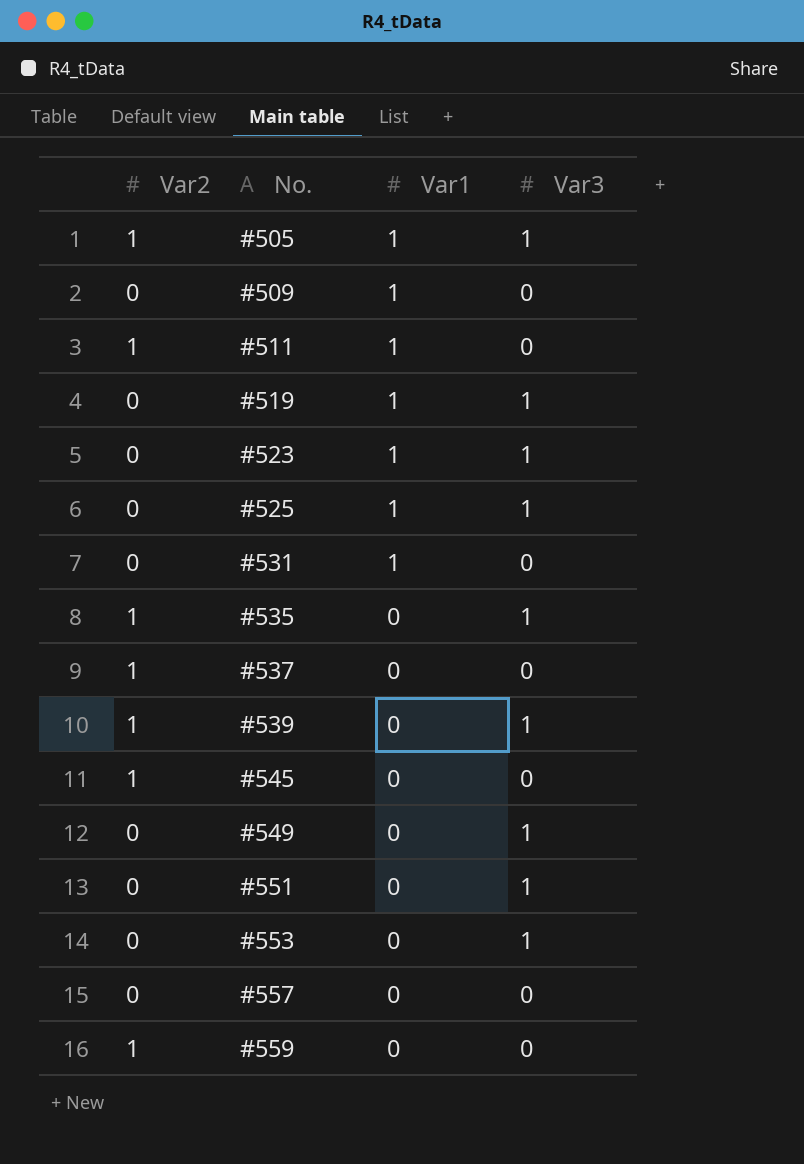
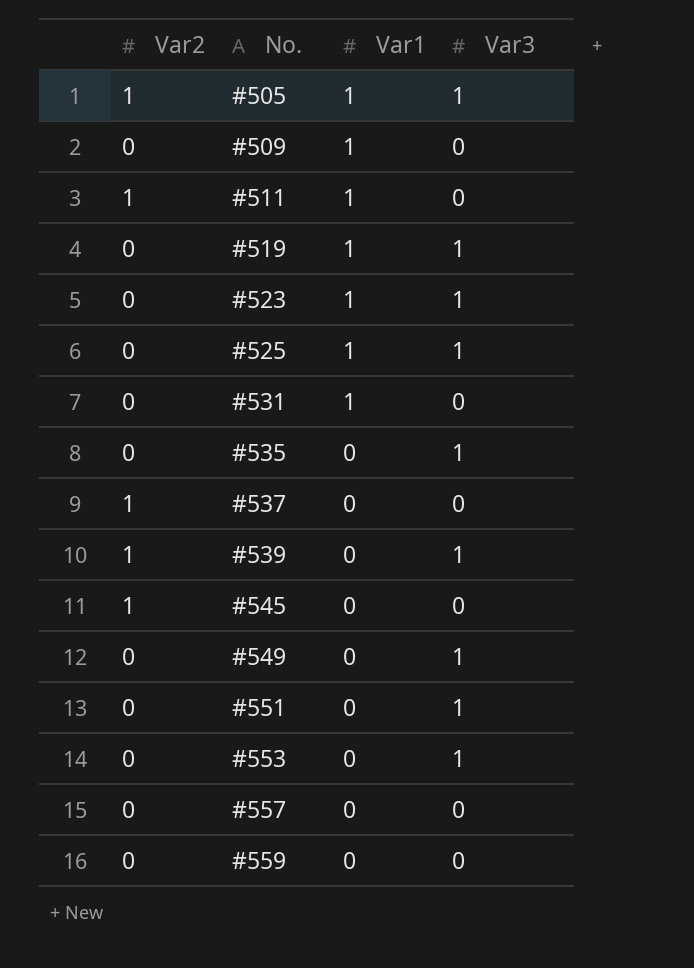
#535 | Var2: 1 -> 0
#559 | Var2: 1 -> 0

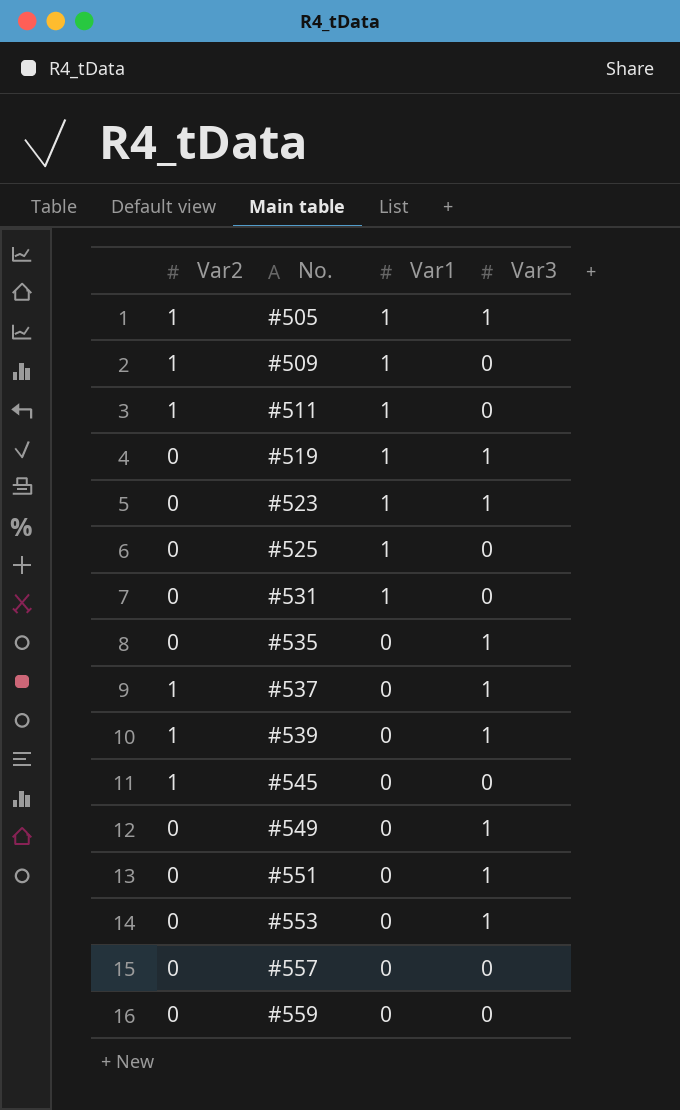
#509 | Var2: 0 -> 1
#525 | Var3: 1 -> 0
#537 | Var3: 0 -> 1

